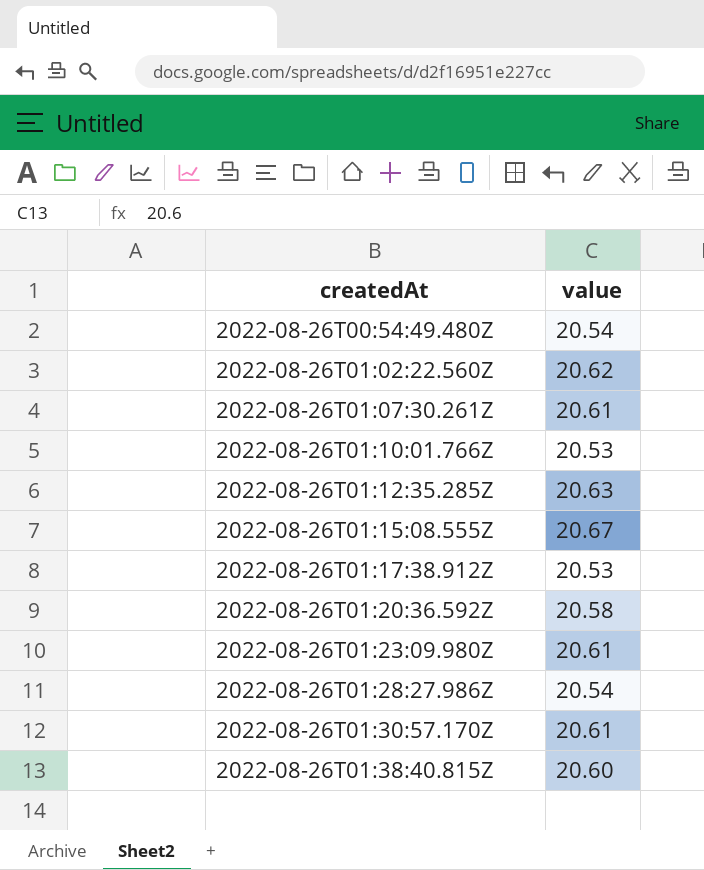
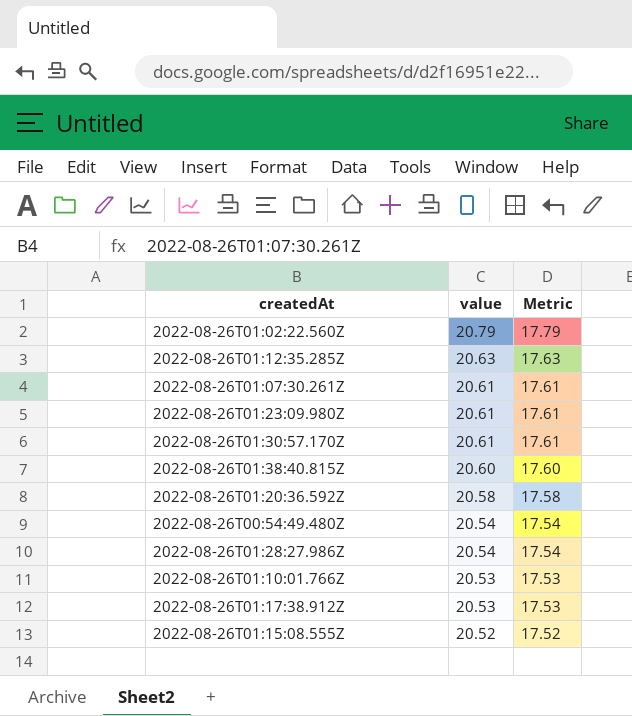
row order: createdAt ascending -> value descending
column Metric | formula: none -> [value] - 3
2022-08-26T01:02:22.560Z | value: 20.62 -> 20.79
2022-08-26T01:15:08.555Z | value: 20.67 -> 20.52

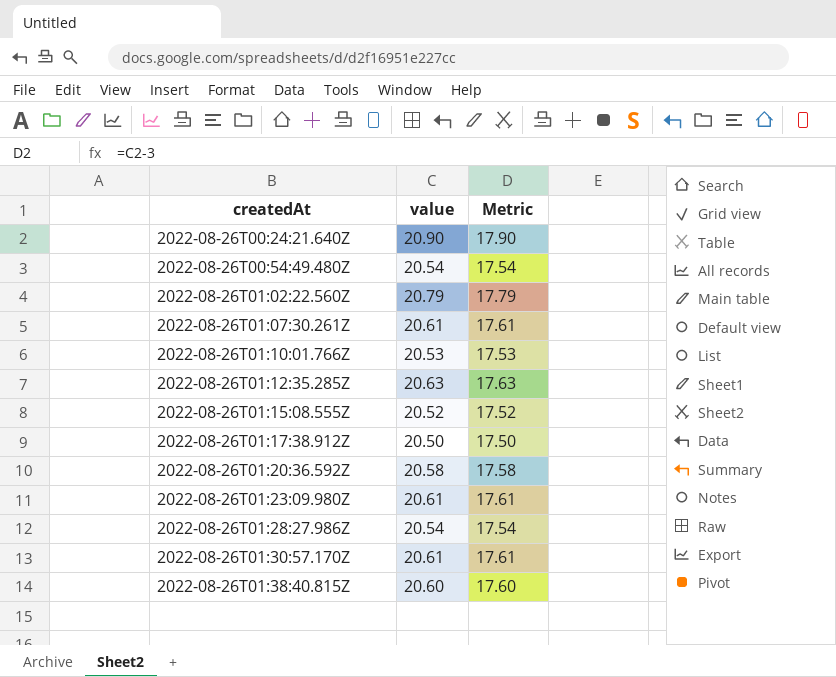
row order: value descending -> createdAt ascending
row 2022-08-26T00:24:21.640Z: none -> 20.90 | 17.90
2022-08-26T01:17:38.912Z | value: 20.53 -> 20.50
2022-08-26T01:17:38.912Z | Metric: 17.53 -> 17.50

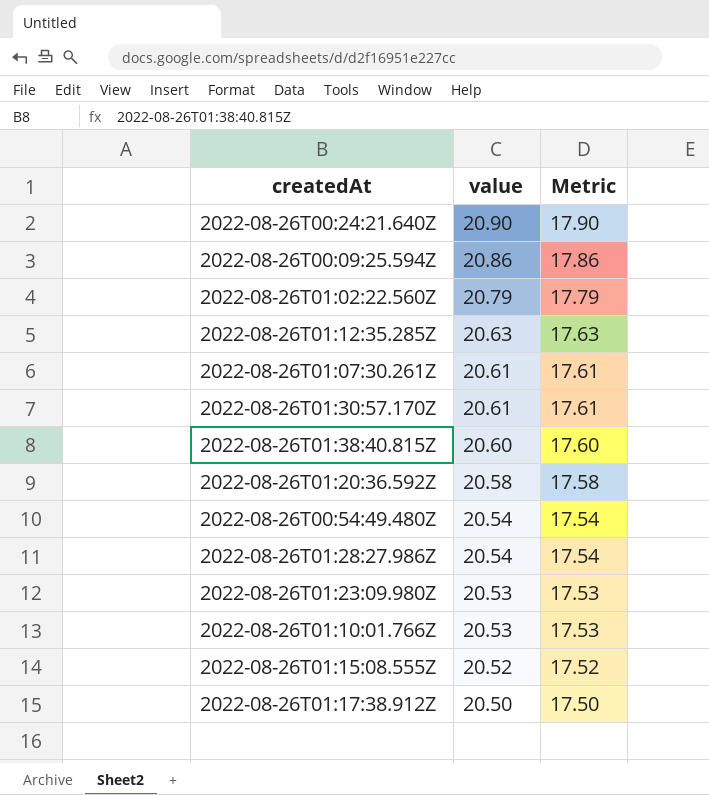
row order: createdAt ascending -> value descending
row 2022-08-26T00:09:25.594Z: none -> 20.86 | 17.86
2022-08-26T01:23:09.980Z | value: 20.61 -> 20.53
2022-08-26T01:23:09.980Z | Metric: 17.61 -> 17.53

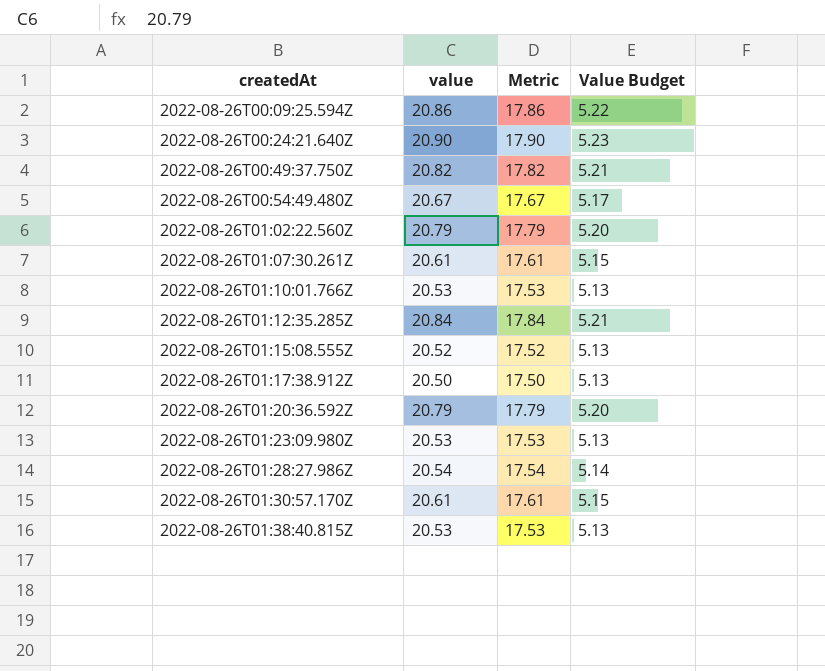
row order: value descending -> createdAt ascending
column Value Budget | formula: none -> [value] * 0.25
row 2022-08-26T00:49:37.750Z: none -> 20.82 | 17.82 | 5.21
2022-08-26T00:54:49.480Z | value: 20.54 -> 20.67
2022-08-26T00:54:49.480Z | Metric: 17.54 -> 17.67
2022-08-26T01:12:35.285Z | value: 20.63 -> 20.84
2022-08-26T01:12:35.285Z | Metric: 17.63 -> 17.84
2022-08-26T01:20:36.592Z | value: 20.58 -> 20.79
2022-08-26T01:20:36.592Z | Metric: 17.58 -> 17.79
2022-08-26T01:38:40.815Z | value: 20.60 -> 20.53
2022-08-26T01:38:40.815Z | Metric: 17.60 -> 17.53

